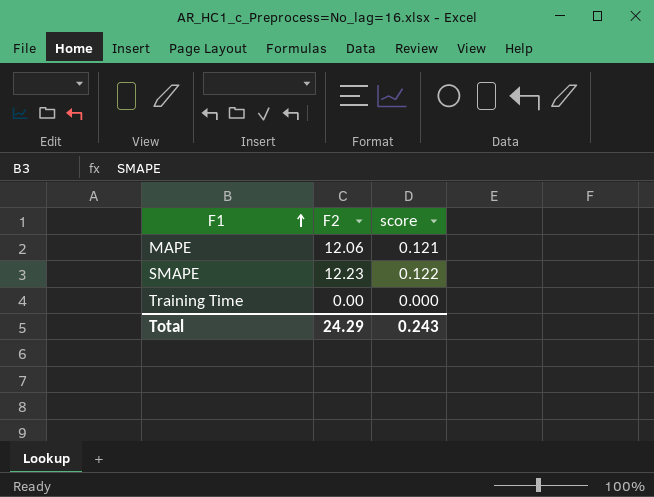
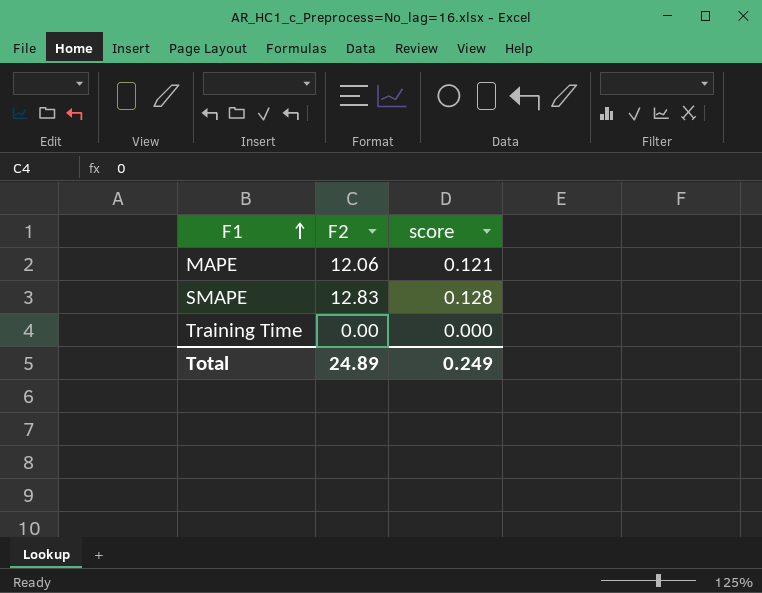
SMAPE | F2: 12.23 -> 12.83
SMAPE | score: 0.122 -> 0.128
Total | F2: 24.29 -> 24.89
Total | score: 0.243 -> 0.249

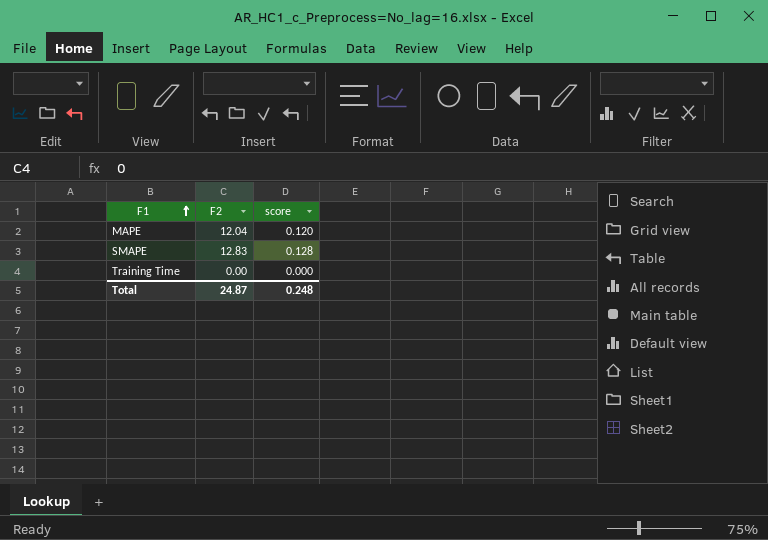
MAPE | F2: 12.06 -> 12.04
MAPE | score: 0.121 -> 0.120
Total | F2: 24.89 -> 24.87
Total | score: 0.249 -> 0.248

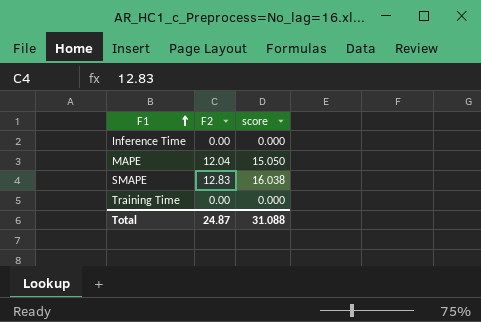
column score | formula: [F2] * 0.01 -> [F2] * 1.25
row Inference Time: none -> 0.00 | 0.000
Total | score: 0.248 -> 31.088

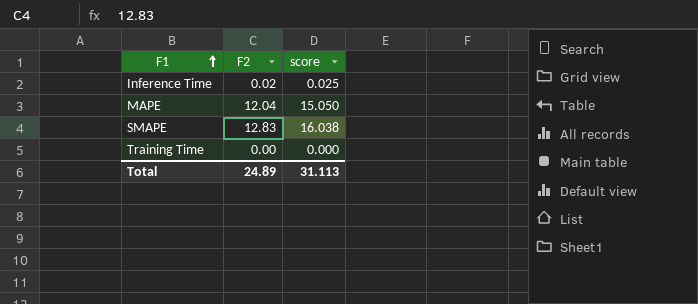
Inference Time | F2: 0.00 -> 0.02
Inference Time | score: 0.000 -> 0.025
Total | F2: 24.87 -> 24.89
Total | score: 31.088 -> 31.113

